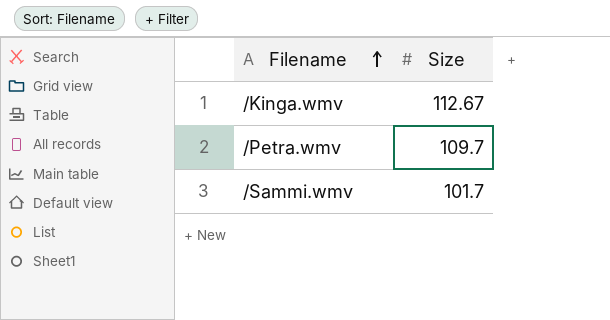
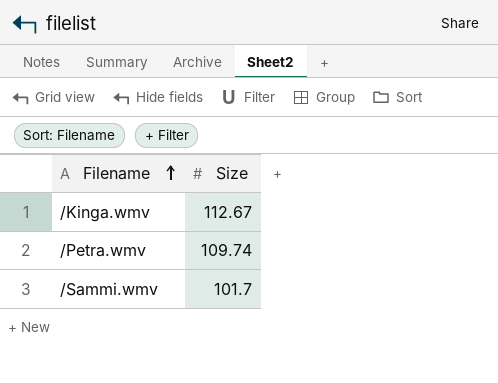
/Petra.wmv | Size: 109.7 -> 109.74

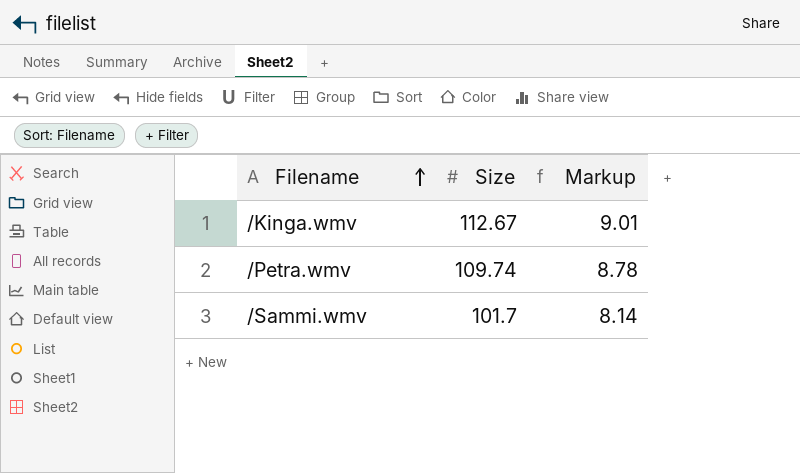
column Markup | formula: none -> [Size] * 0.08

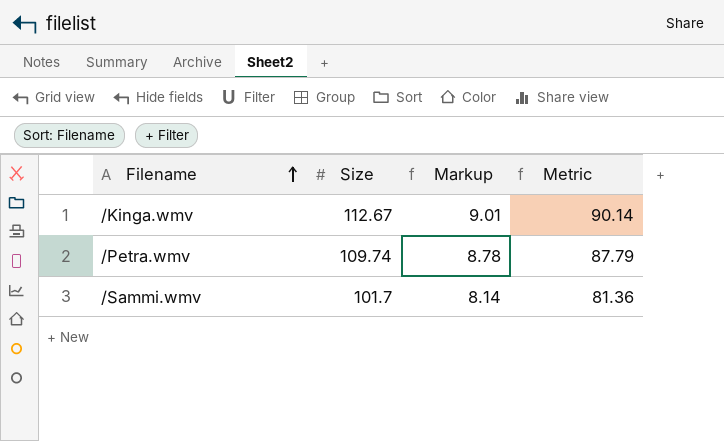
column Metric | formula: none -> [Size] * 0.8

